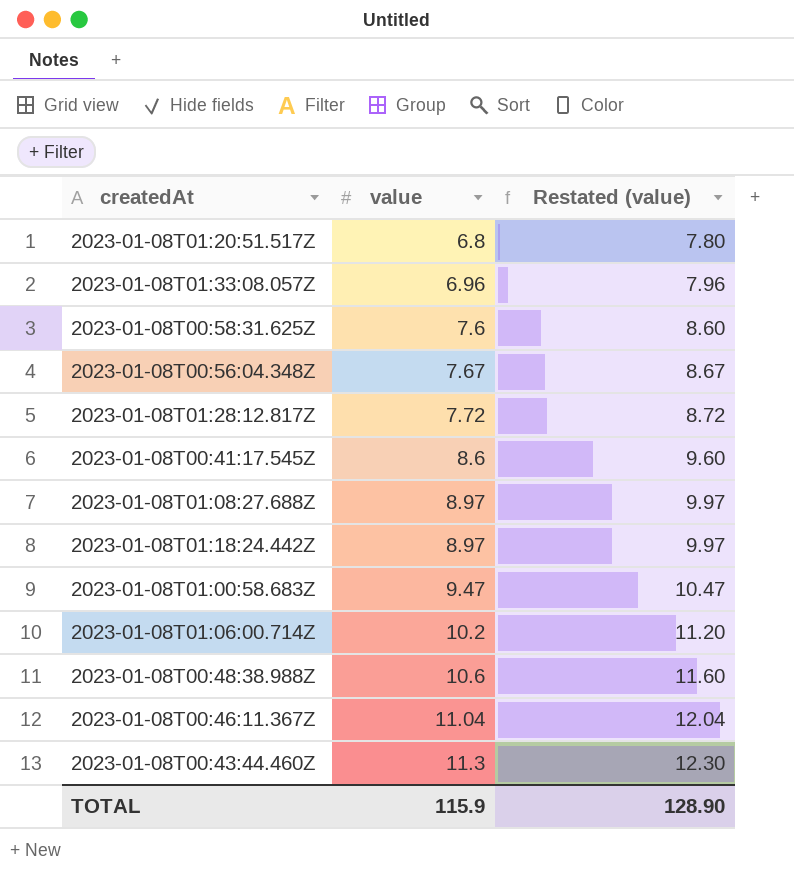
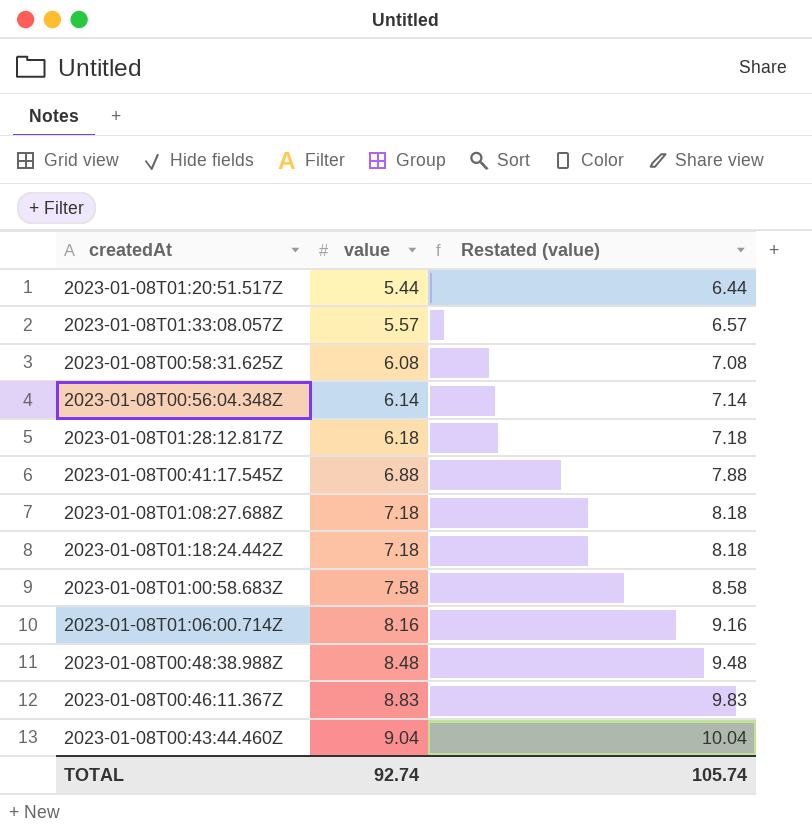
2023-01-08T01:20:51.517Z | value: 6.8 -> 5.44
2023-01-08T01:20:51.517Z | Restated (value): 7.80 -> 6.44
2023-01-08T01:33:08.057Z | value: 6.96 -> 5.57
2023-01-08T01:33:08.057Z | Restated (value): 7.96 -> 6.57
2023-01-08T00:58:31.625Z | value: 7.6 -> 6.08
2023-01-08T00:58:31.625Z | Restated (value): 8.60 -> 7.08
2023-01-08T00:56:04.348Z | value: 7.67 -> 6.14
2023-01-08T00:56:04.348Z | Restated (value): 8.67 -> 7.14
2023-01-08T01:28:12.817Z | value: 7.72 -> 6.18
2023-01-08T01:28:12.817Z | Restated (value): 8.72 -> 7.18
2023-01-08T00:41:17.545Z | value: 8.6 -> 6.88
2023-01-08T00:41:17.545Z | Restated (value): 9.60 -> 7.88
2023-01-08T01:08:27.688Z | value: 8.97 -> 7.18
2023-01-08T01:08:27.688Z | Restated (value): 9.97 -> 8.18
2023-01-08T01:18:24.442Z | value: 8.97 -> 7.18
2023-01-08T01:18:24.442Z | Restated (value): 9.97 -> 8.18
2023-01-08T01:00:58.683Z | value: 9.47 -> 7.58
2023-01-08T01:00:58.683Z | Restated (value): 10.47 -> 8.58
2023-01-08T01:06:00.714Z | value: 10.2 -> 8.16
2023-01-08T01:06:00.714Z | Restated (value): 11.20 -> 9.16
2023-01-08T00:48:38.988Z | value: 10.6 -> 8.48
2023-01-08T00:48:38.988Z | Restated (value): 11.60 -> 9.48
2023-01-08T00:46:11.367Z | value: 11.04 -> 8.83
2023-01-08T00:46:11.367Z | Restated (value): 12.04 -> 9.83
2023-01-08T00:43:44.460Z | value: 11.3 -> 9.04
2023-01-08T00:43:44.460Z | Restated (value): 12.30 -> 10.04
TOTAL | value: 115.9 -> 92.74
TOTAL | Restated (value): 128.90 -> 105.74

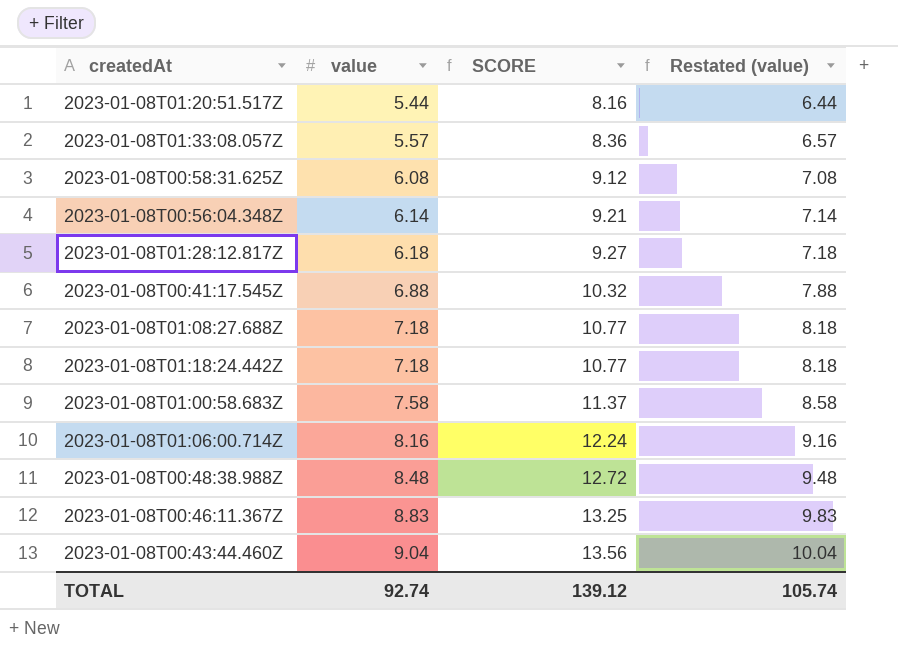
column SCORE | formula: none -> [value] * 1.5

